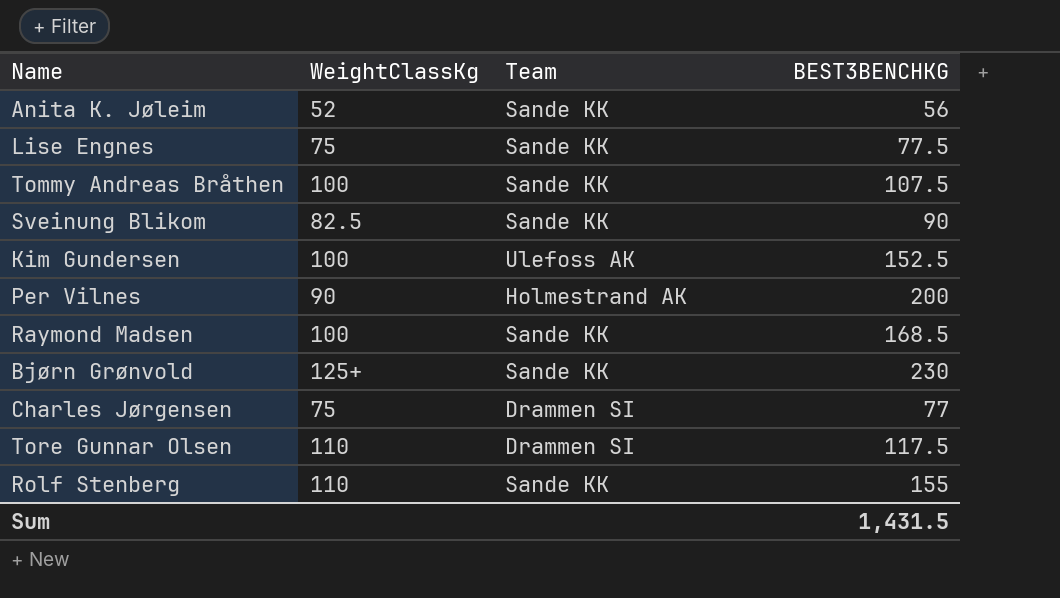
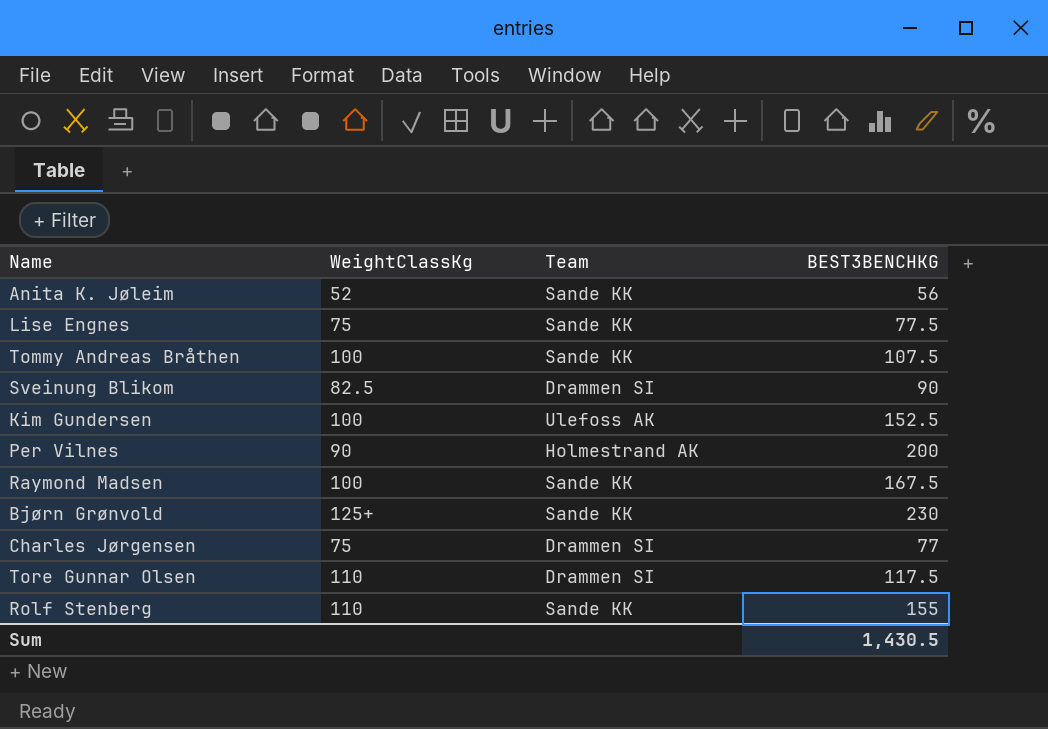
Sveinung Blikom | Team: Sande KK -> Drammen SI
Raymond Madsen | BEST3BENCHKG: 168.5 -> 167.5
Sum | BEST3BENCHKG: 1,431.5 -> 1,430.5

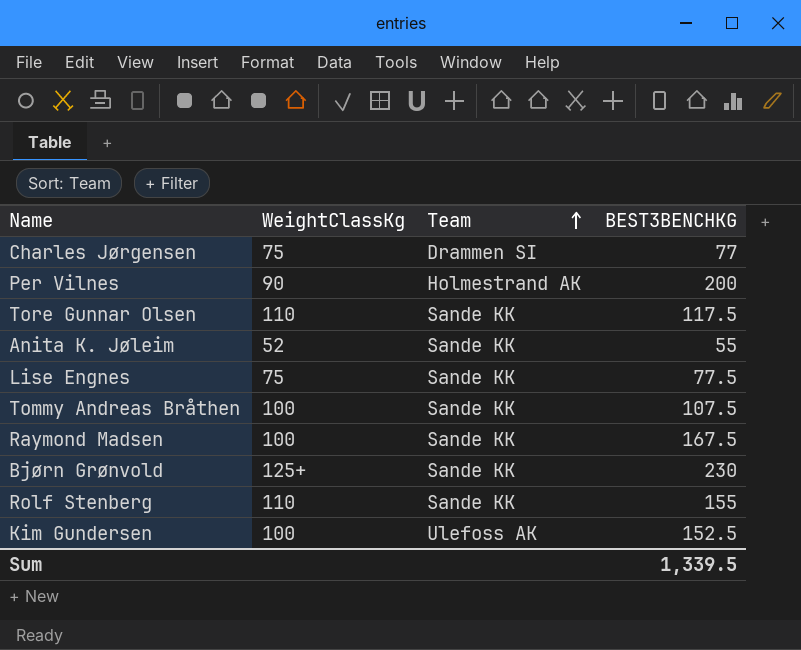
row order: none -> Team ascending
row Sveinung Blikom: 82.5 | Drammen SI | 90 -> none
Tore Gunnar Olsen | Team: Drammen SI -> Sande KK
Anita K. Jøleim | BEST3BENCHKG: 56 -> 55
Sum | BEST3BENCHKG: 1,430.5 -> 1,339.5

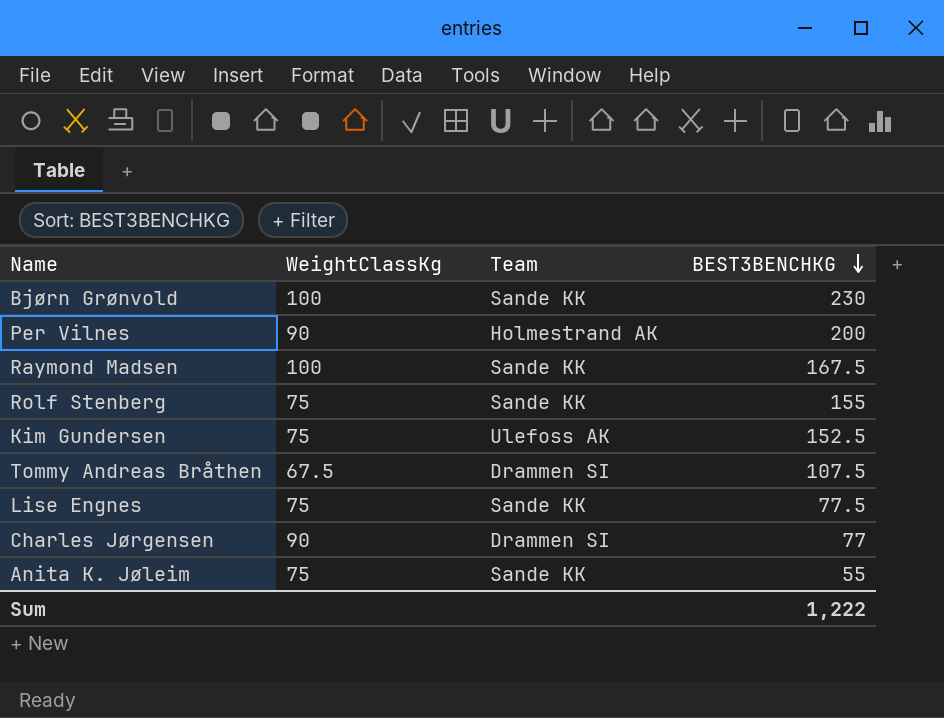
row order: Team ascending -> BEST3BENCHKG descending
row Tore Gunnar Olsen: 110 | Sande KK | 117.5 -> none
Bjørn Grønvold | WeightClassKg: 125+ -> 100
Rolf Stenberg | WeightClassKg: 110 -> 75
Kim Gundersen | WeightClassKg: 100 -> 75
Tommy Andreas Bråthen | WeightClassKg: 100 -> 67.5
Tommy Andreas Bråthen | Team: Sande KK -> Drammen SI
Charles Jørgensen | WeightClassKg: 75 -> 90
Anita K. Jøleim | WeightClassKg: 52 -> 75
Sum | BEST3BENCHKG: 1,339.5 -> 1,222

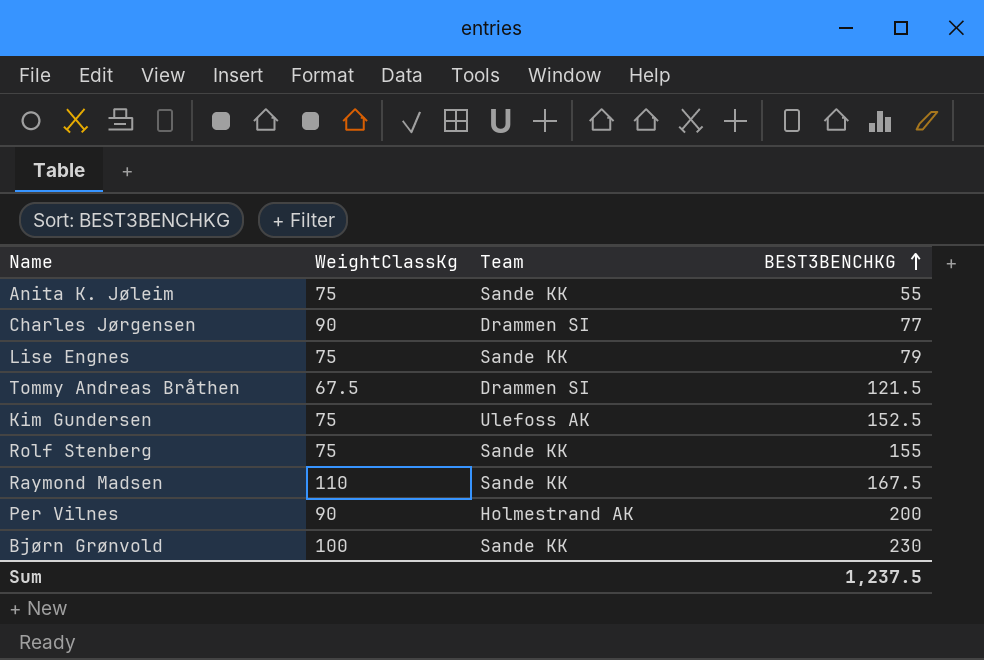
row order: BEST3BENCHKG descending -> BEST3BENCHKG ascending
Lise Engnes | BEST3BENCHKG: 77.5 -> 79
Tommy Andreas Bråthen | BEST3BENCHKG: 107.5 -> 121.5
Raymond Madsen | WeightClassKg: 100 -> 110
Sum | BEST3BENCHKG: 1,222 -> 1,237.5

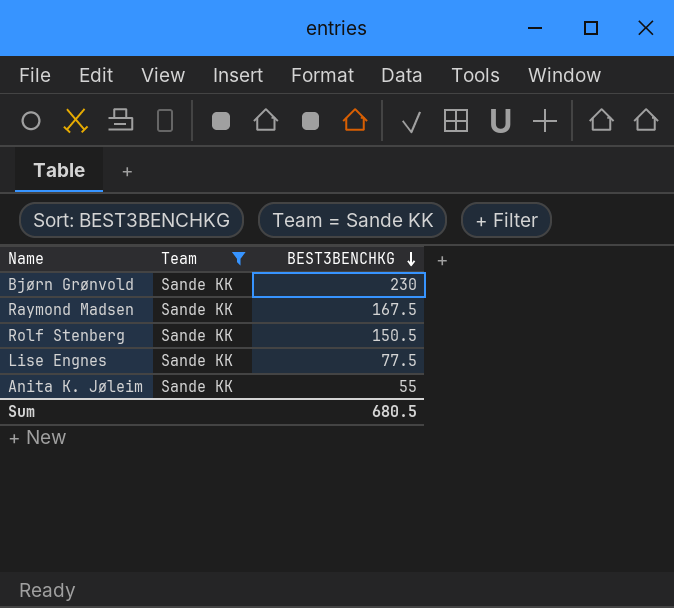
filter: none -> Team = Sande KK
row order: BEST3BENCHKG ascending -> BEST3BENCHKG descending
column WeightClassKg | position: 2 -> none
Rolf Stenberg | BEST3BENCHKG: 155 -> 150.5
Lise Engnes | BEST3BENCHKG: 79 -> 77.5
Sum | BEST3BENCHKG: 1,237.5 -> 680.5

